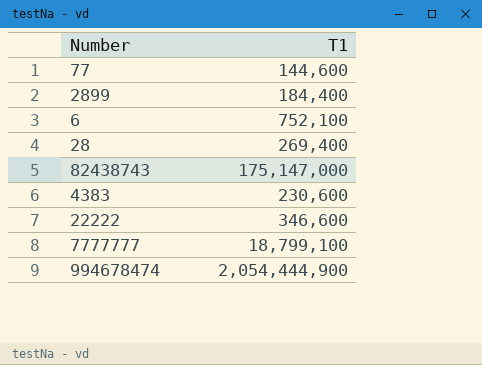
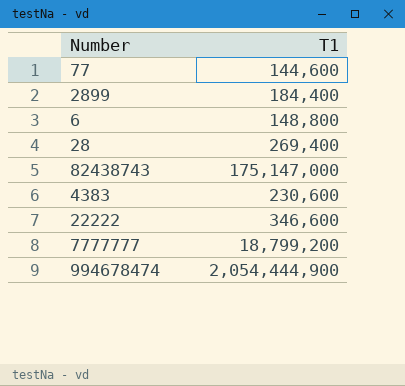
6 | T1: 752,100 -> 148,800
7777777 | T1: 18,799,100 -> 18,799,200

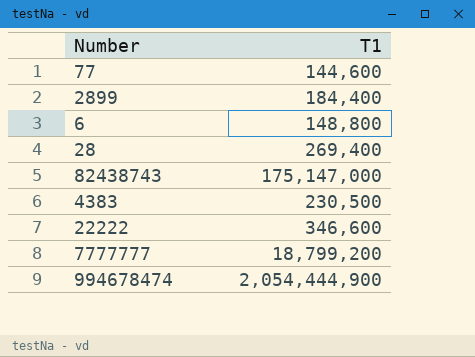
4383 | T1: 230,600 -> 230,500

